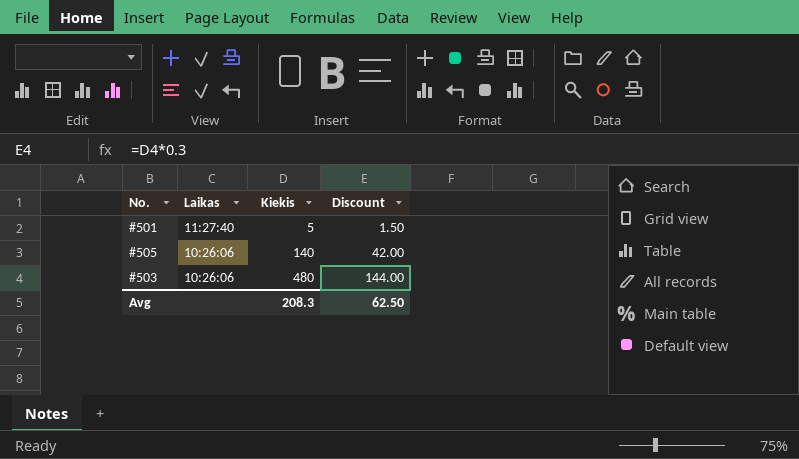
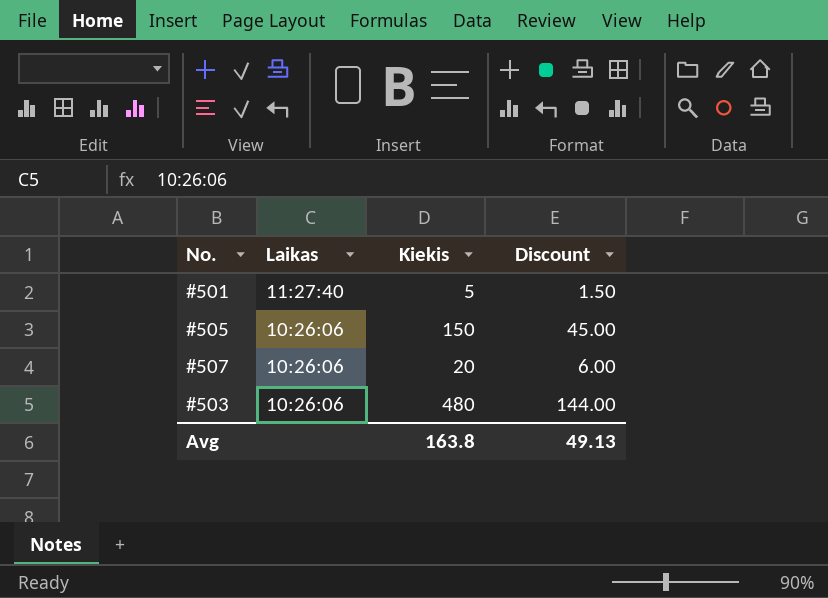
#505 | Kiekis: 140 -> 150
#505 | Discount: 42.00 -> 45.00
row #507: none -> 10:26:06 | 20 | 6.00
Avg | Kiekis: 208.3 -> 163.8
Avg | Discount: 62.50 -> 49.13

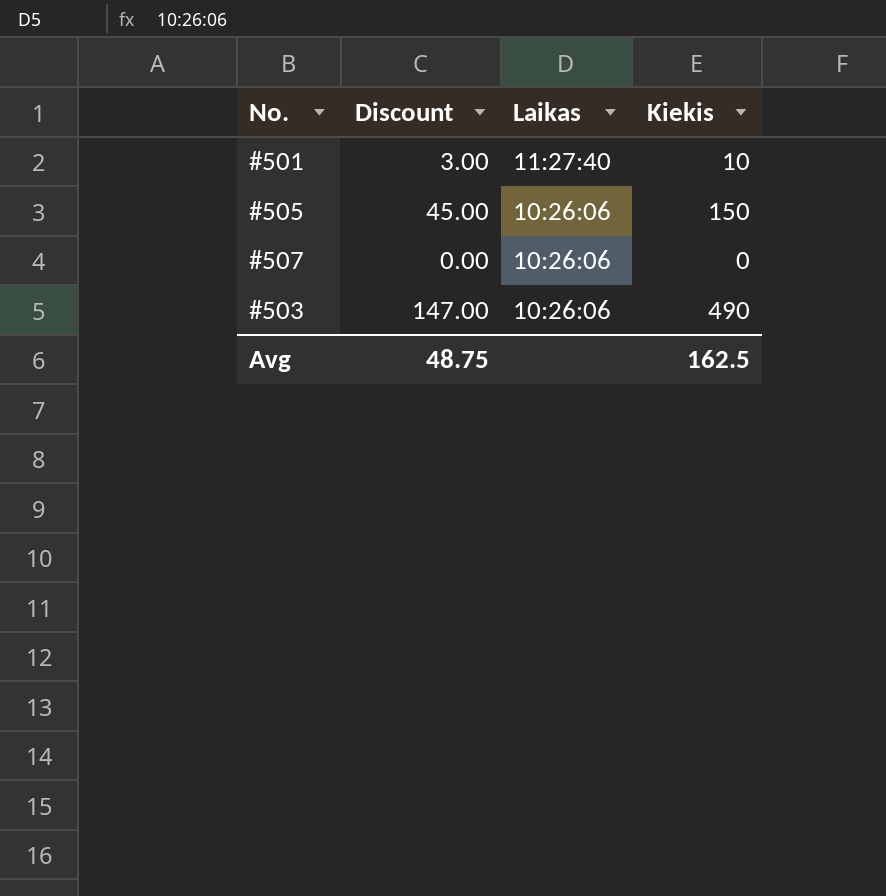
column Discount | position: 4 -> 2
#501 | Discount: 1.50 -> 3.00
#501 | Kiekis: 5 -> 10
#507 | Discount: 6.00 -> 0.00
#507 | Kiekis: 20 -> 0
#503 | Discount: 144.00 -> 147.00
#503 | Kiekis: 480 -> 490
Avg | Discount: 49.13 -> 48.75
Avg | Kiekis: 163.8 -> 162.5

